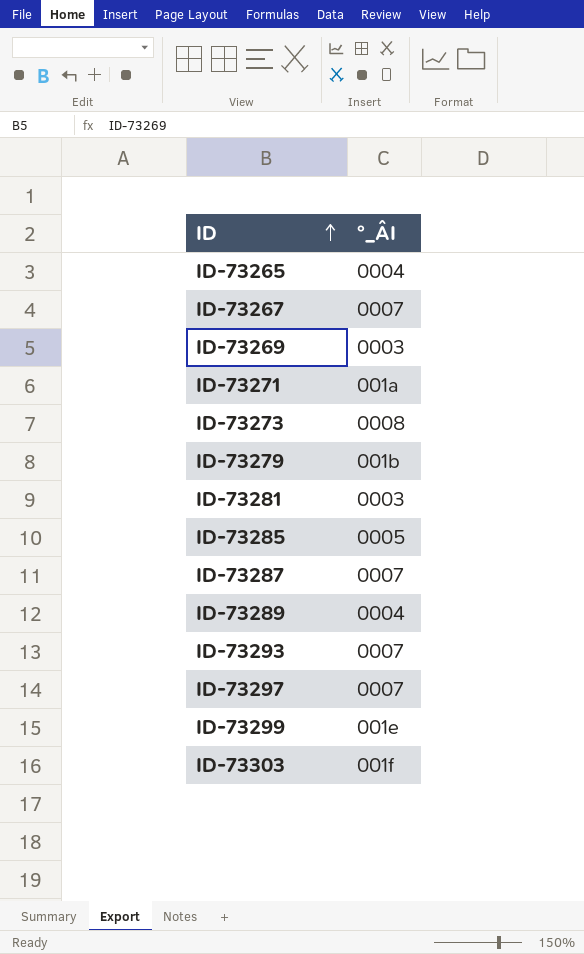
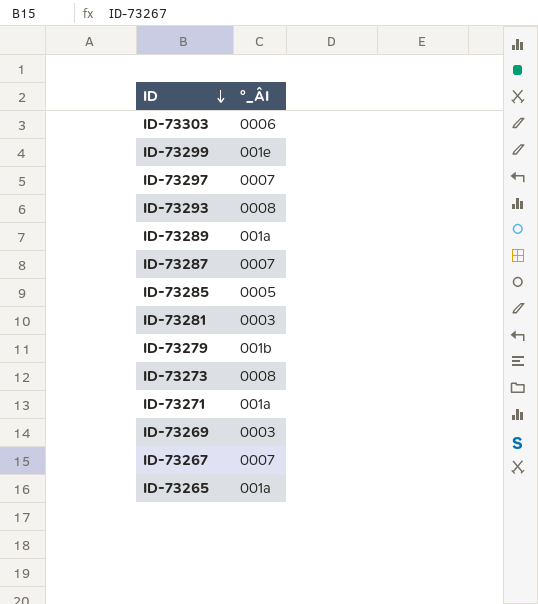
row order: ID ascending -> ID descending
ID-73303 | °_ÂI: 001f -> 0006
ID-73293 | °_ÂI: 0007 -> 0008
ID-73289 | °_ÂI: 0004 -> 001a
ID-73265 | °_ÂI: 0004 -> 001a

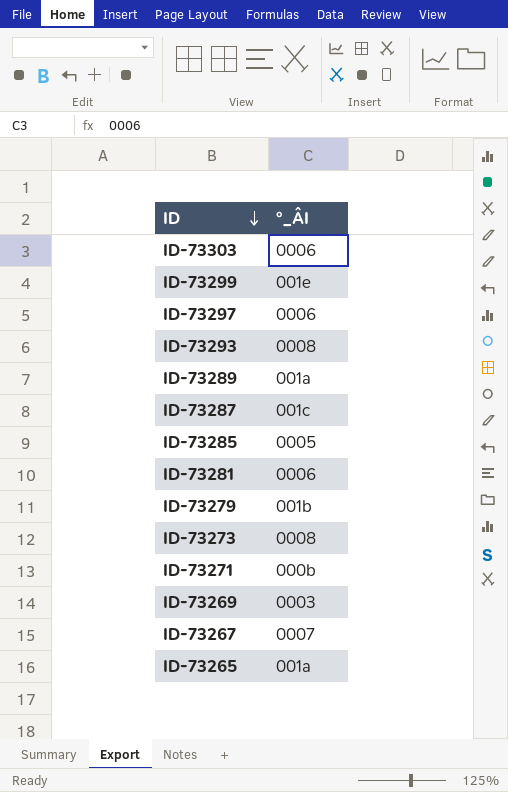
ID-73297 | °_ÂI: 0007 -> 0006
ID-73287 | °_ÂI: 0007 -> 001c
ID-73281 | °_ÂI: 0003 -> 0006
ID-73271 | °_ÂI: 001a -> 000b

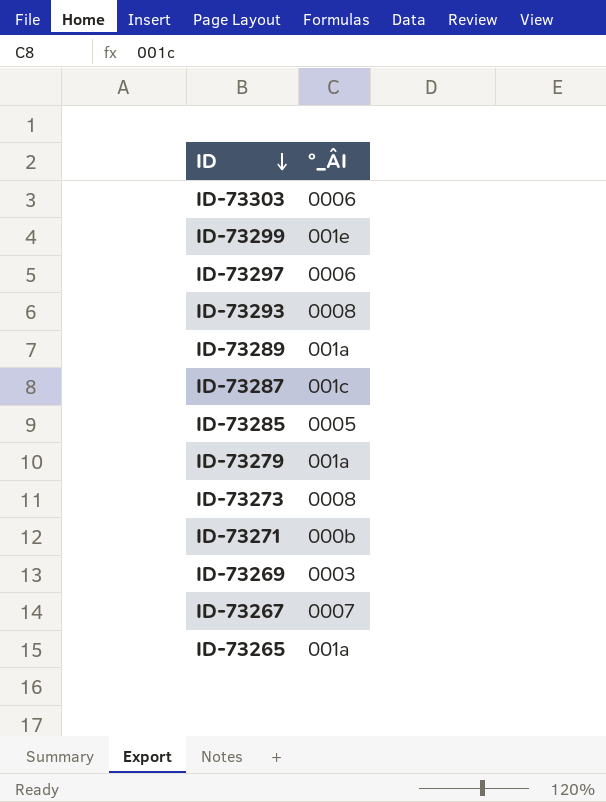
row ID-73281: 0006 -> none
ID-73279 | °_ÂI: 001b -> 001a

